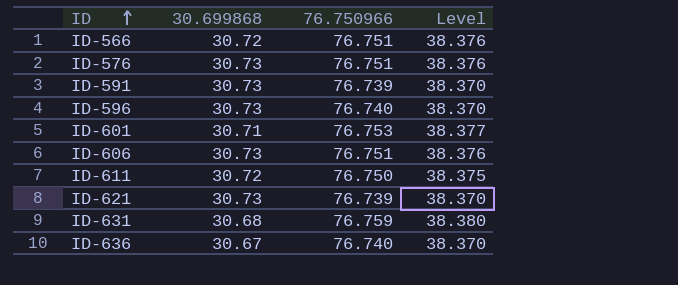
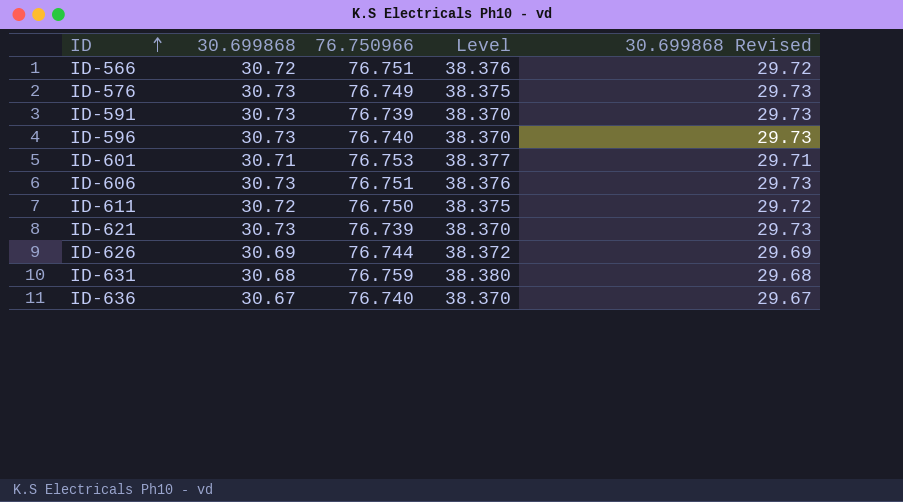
column 30.699868 Revised | formula: none -> [30.699868] - 1
ID-576 | 76.750966: 76.751 -> 76.749
ID-576 | Level: 38.376 -> 38.375
row ID-626: none -> 30.69 | 76.744 | 38.372 | 29.69

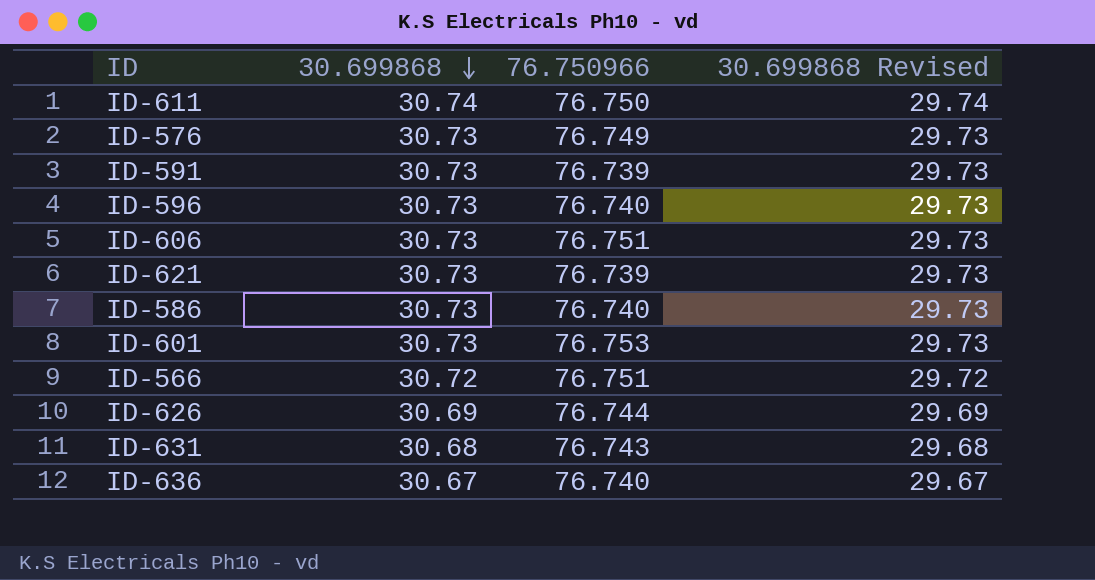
row order: ID ascending -> 30.699868 descending
column Level | formula: [76.750966] * 0.5 -> none
ID-611 | 30.699868: 30.72 -> 30.74
ID-611 | 30.699868 Revised: 29.72 -> 29.74
row ID-586: none -> 30.73 | 76.740 | 29.73
ID-601 | 30.699868: 30.71 -> 30.73
ID-601 | 30.699868 Revised: 29.71 -> 29.73
ID-631 | 76.750966: 76.759 -> 76.743

